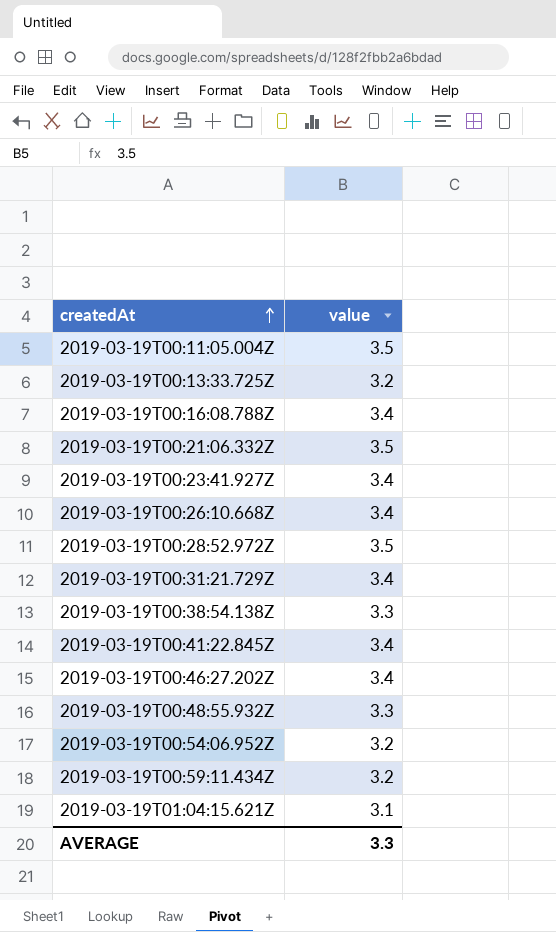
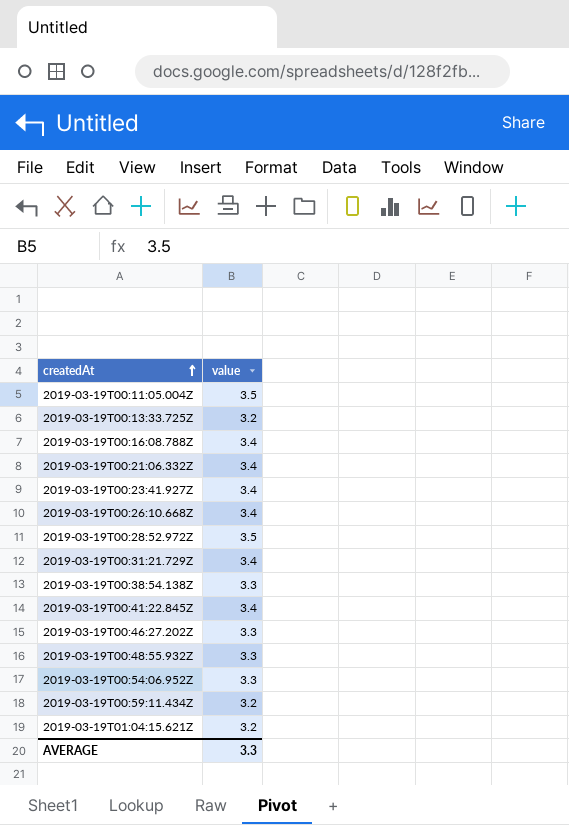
2019-03-19T00:21:06.332Z | value: 3.5 -> 3.4
2019-03-19T00:46:27.202Z | value: 3.4 -> 3.3
2019-03-19T00:54:06.952Z | value: 3.2 -> 3.3
2019-03-19T01:04:15.621Z | value: 3.1 -> 3.2

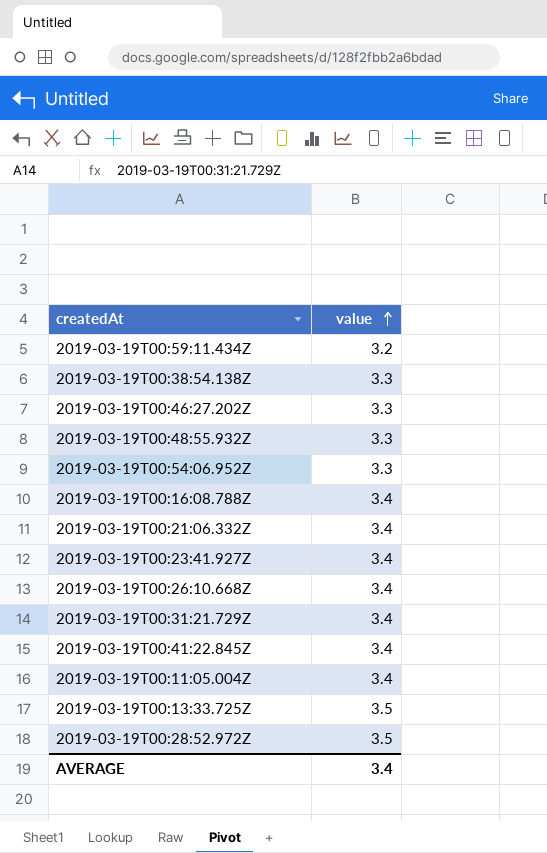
row order: createdAt ascending -> value ascending
row 2019-03-19T01:04:15.621Z: 3.2 -> none
2019-03-19T00:11:05.004Z | value: 3.5 -> 3.4
2019-03-19T00:13:33.725Z | value: 3.2 -> 3.5
AVERAGE | value: 3.3 -> 3.4

